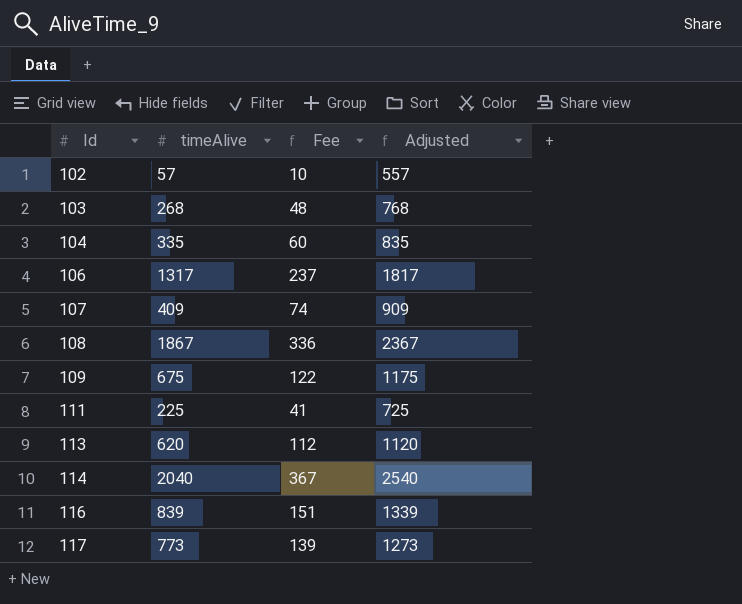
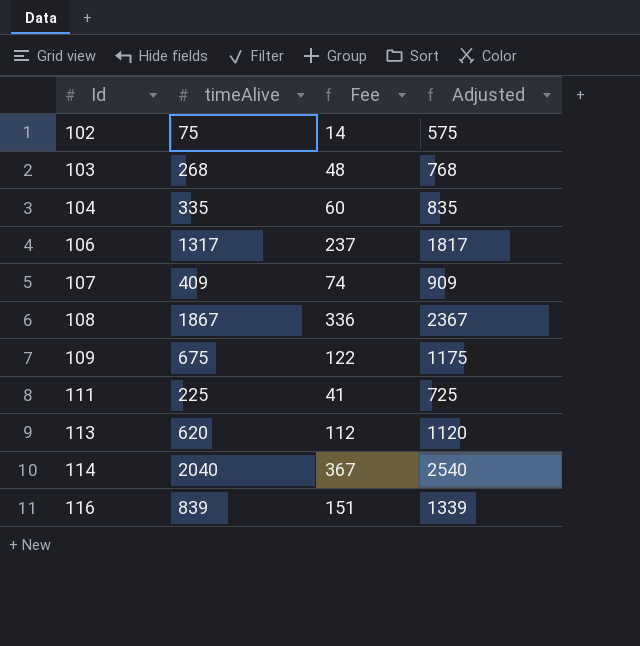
row 117: 773 | 139 | 1273 -> none
102 | timeAlive: 57 -> 75
102 | Fee: 10 -> 14
102 | Adjusted: 557 -> 575

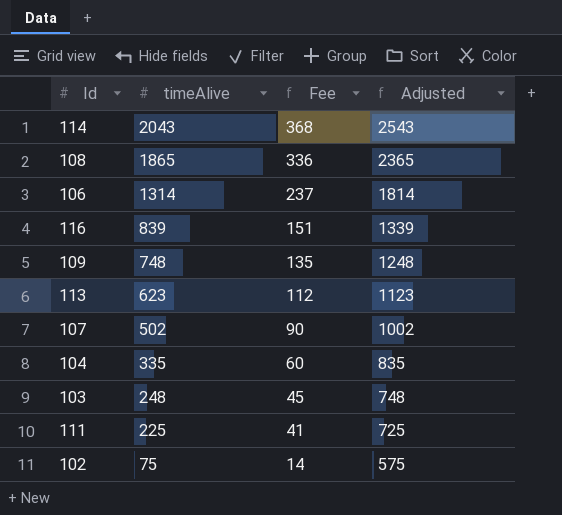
row order: Id ascending -> timeAlive descending
114 | timeAlive: 2040 -> 2043
114 | Fee: 367 -> 368
114 | Adjusted: 2540 -> 2543
108 | timeAlive: 1867 -> 1865
108 | Adjusted: 2367 -> 2365
106 | timeAlive: 1317 -> 1314
106 | Adjusted: 1817 -> 1814
109 | timeAlive: 675 -> 748
109 | Fee: 122 -> 135
109 | Adjusted: 1175 -> 1248
113 | timeAlive: 620 -> 623
113 | Adjusted: 1120 -> 1123
107 | timeAlive: 409 -> 502
107 | Fee: 74 -> 90
107 | Adjusted: 909 -> 1002
103 | timeAlive: 268 -> 248
103 | Fee: 48 -> 45
103 | Adjusted: 768 -> 748

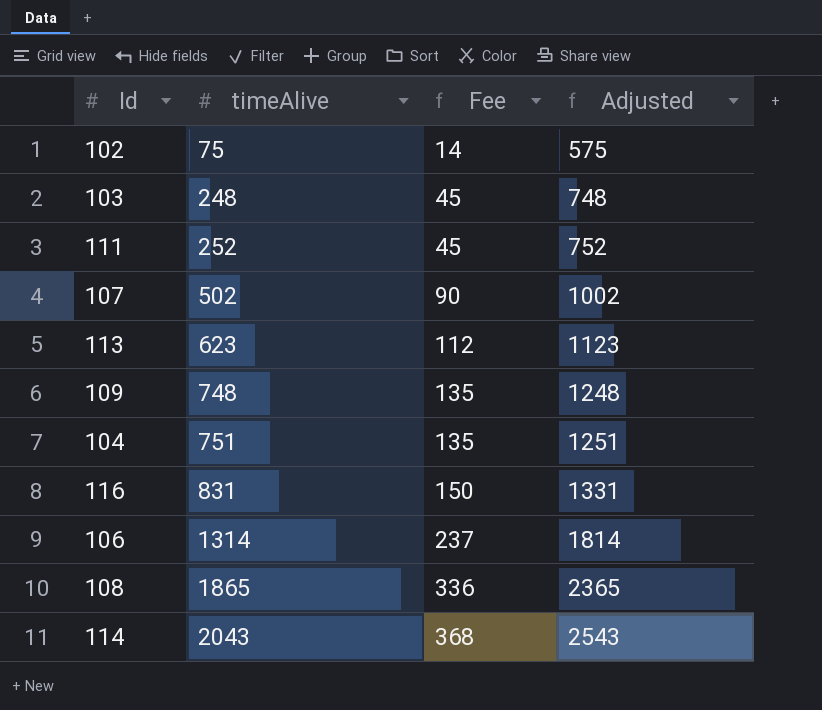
row order: timeAlive descending -> timeAlive ascending
111 | timeAlive: 225 -> 252
111 | Fee: 41 -> 45
111 | Adjusted: 725 -> 752
104 | timeAlive: 335 -> 751
104 | Fee: 60 -> 135
104 | Adjusted: 835 -> 1251
116 | timeAlive: 839 -> 831
116 | Fee: 151 -> 150
116 | Adjusted: 1339 -> 1331

